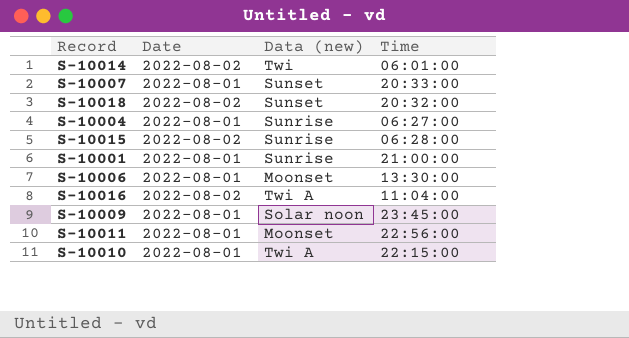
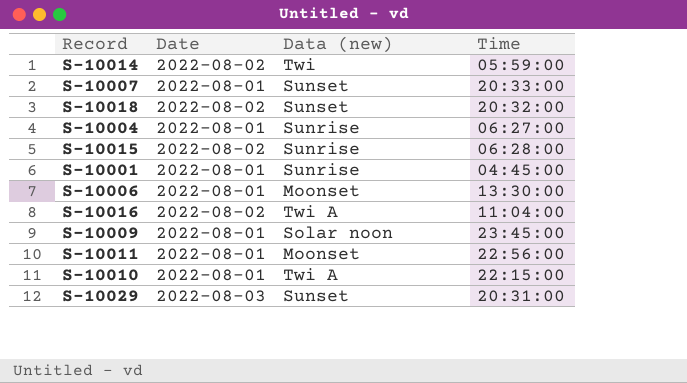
S-10014 | Time: 06:01:00 -> 05:59:00
S-10001 | Time: 21:00:00 -> 04:45:00
row S-10029: none -> 2022-08-03 | Sunset | 20:31:00

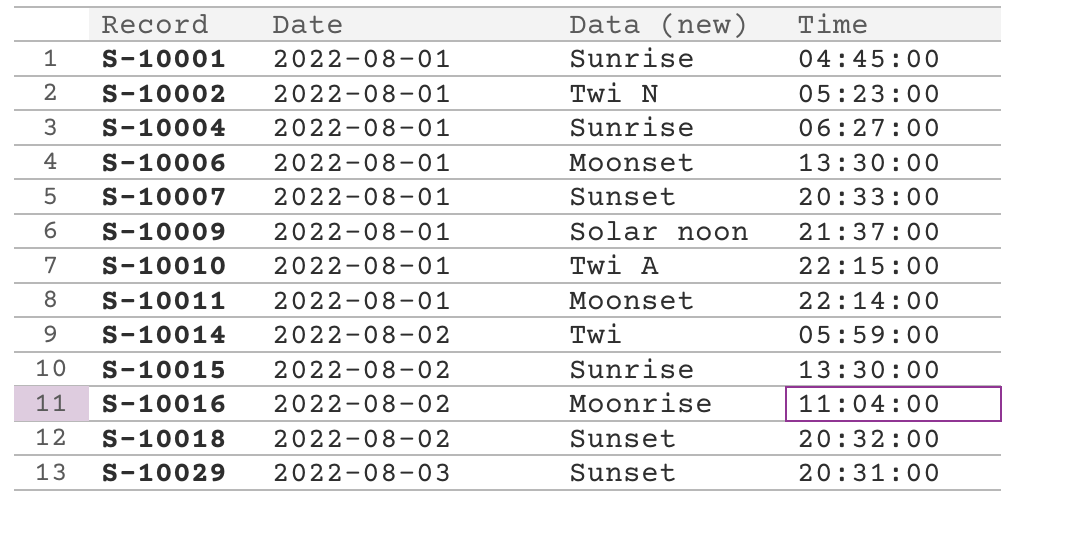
row order: none -> Record ascending
row S-10002: none -> 2022-08-01 | Twi N | 05:23:00
S-10009 | Time: 23:45:00 -> 21:37:00
S-10011 | Time: 22:56:00 -> 22:14:00
S-10015 | Time: 06:28:00 -> 13:30:00
S-10016 | Data (new): Twi A -> Moonrise

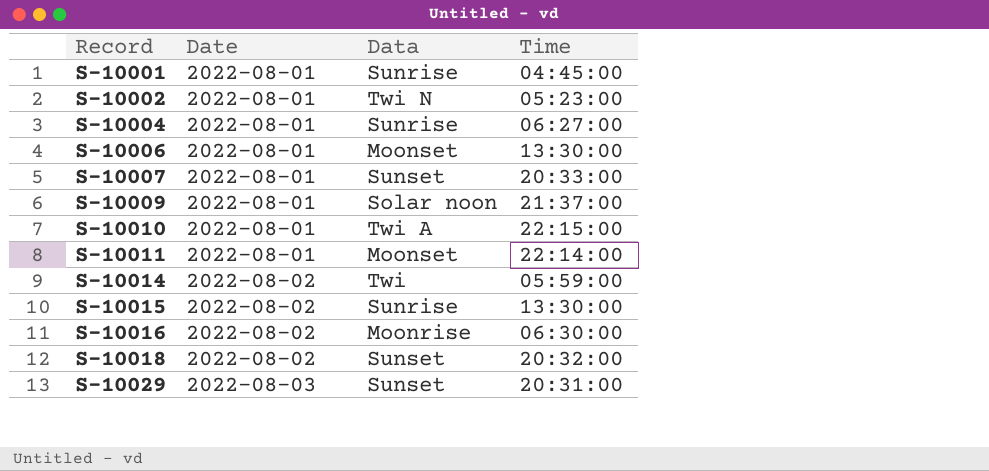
column name: Data (new) -> Data
S-10016 | Time: 11:04:00 -> 06:30:00

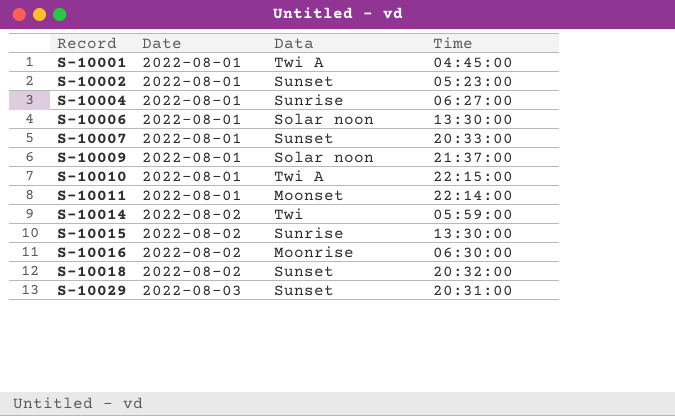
S-10001 | Data: Sunrise -> Twi A
S-10002 | Data: Twi N -> Sunset
S-10006 | Data: Moonset -> Solar noon

